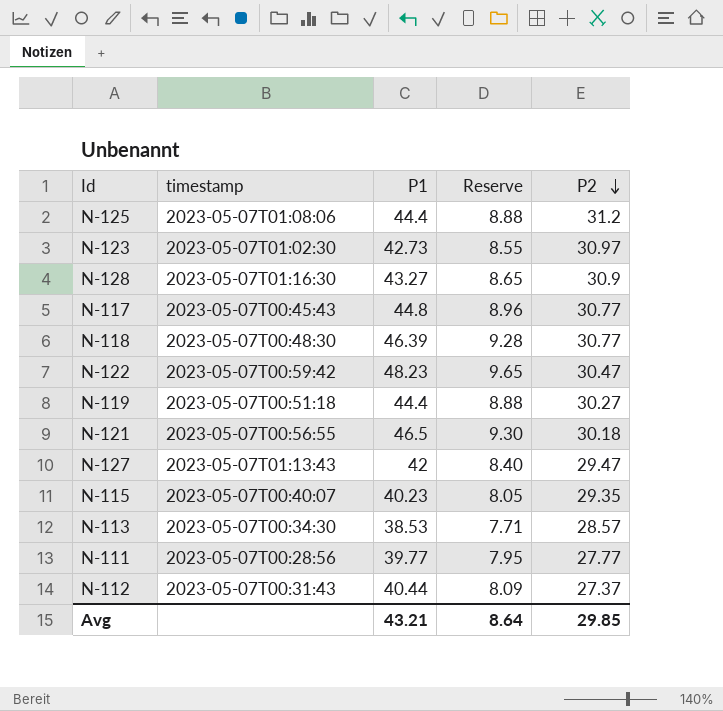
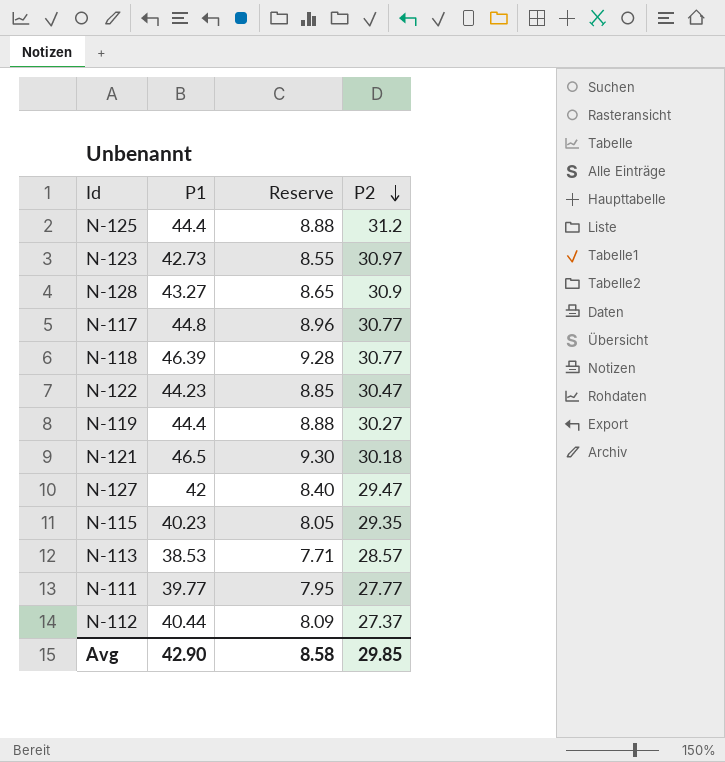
column timestamp | position: 2 -> none
N-122 | P1: 48.23 -> 44.23
N-122 | Reserve: 9.65 -> 8.85
Avg | P1: 43.21 -> 42.90
Avg | Reserve: 8.64 -> 8.58

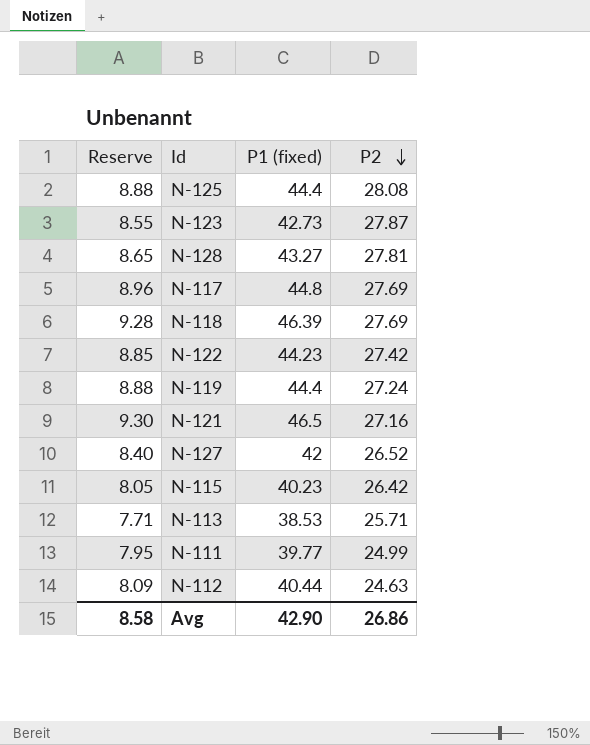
column Reserve | position: 3 -> 1
column name: P1 -> P1 (fixed)
N-125 | P2: 31.2 -> 28.08
N-123 | P2: 30.97 -> 27.87
N-128 | P2: 30.9 -> 27.81
N-117 | P2: 30.77 -> 27.69
N-118 | P2: 30.77 -> 27.69
N-122 | P2: 30.47 -> 27.42
N-119 | P2: 30.27 -> 27.24
N-121 | P2: 30.18 -> 27.16
N-127 | P2: 29.47 -> 26.52
N-115 | P2: 29.35 -> 26.42
N-113 | P2: 28.57 -> 25.71
N-111 | P2: 27.77 -> 24.99
N-112 | P2: 27.37 -> 24.63
Avg | P2: 29.85 -> 26.86

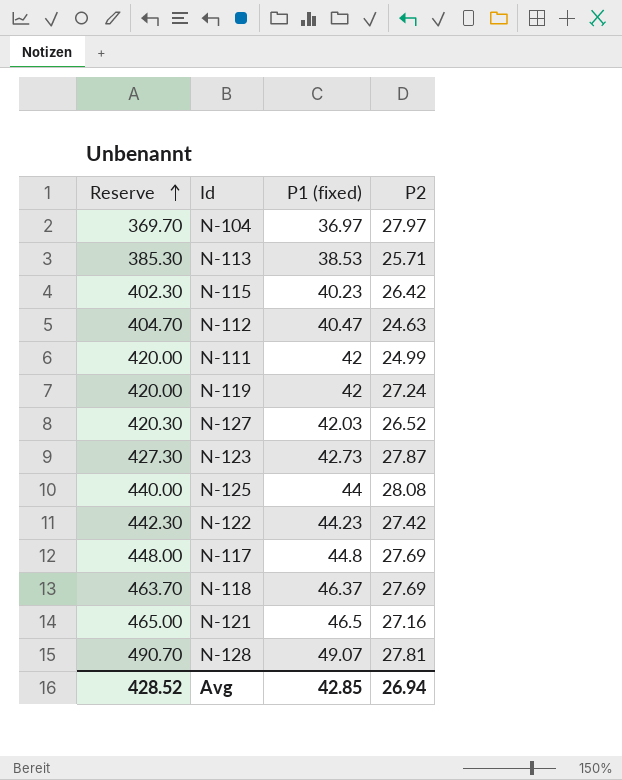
row order: P2 descending -> Reserve ascending
column Reserve | formula: [P1 (fixed)] * 0.2 -> [P1 (fixed)] * 10
row N-104: none -> 369.70 | 36.97 | 27.97
N-112 | P1 (fixed): 40.44 -> 40.47
N-111 | P1 (fixed): 39.77 -> 42
N-119 | P1 (fixed): 44.4 -> 42
N-127 | P1 (fixed): 42 -> 42.03
N-125 | P1 (fixed): 44.4 -> 44
N-118 | P1 (fixed): 46.39 -> 46.37
N-128 | P1 (fixed): 43.27 -> 49.07
Avg | Reserve: 8.58 -> 428.52
Avg | P1 (fixed): 42.90 -> 42.85
Avg | P2: 26.86 -> 26.94

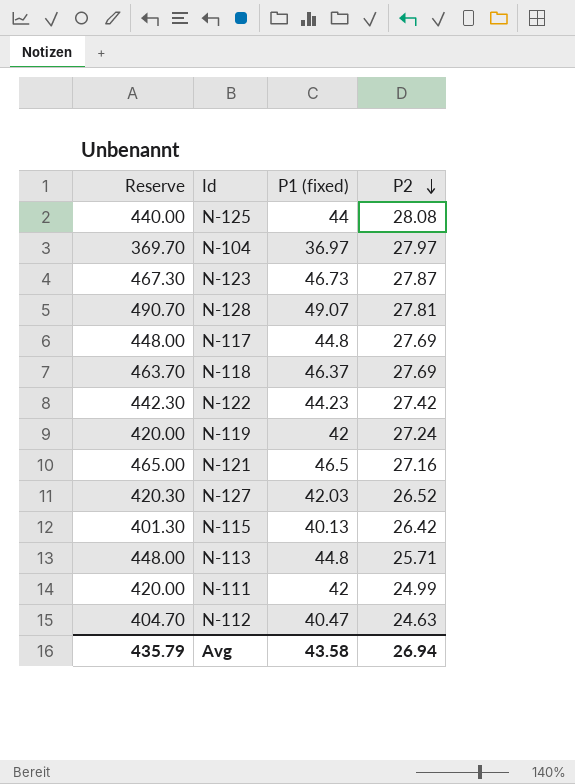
row order: Reserve ascending -> P2 descending
N-123 | Reserve: 427.30 -> 467.30
N-123 | P1 (fixed): 42.73 -> 46.73
N-115 | Reserve: 402.30 -> 401.30
N-115 | P1 (fixed): 40.23 -> 40.13
N-113 | Reserve: 385.30 -> 448.00
N-113 | P1 (fixed): 38.53 -> 44.8
Avg | Reserve: 428.52 -> 435.79
Avg | P1 (fixed): 42.85 -> 43.58

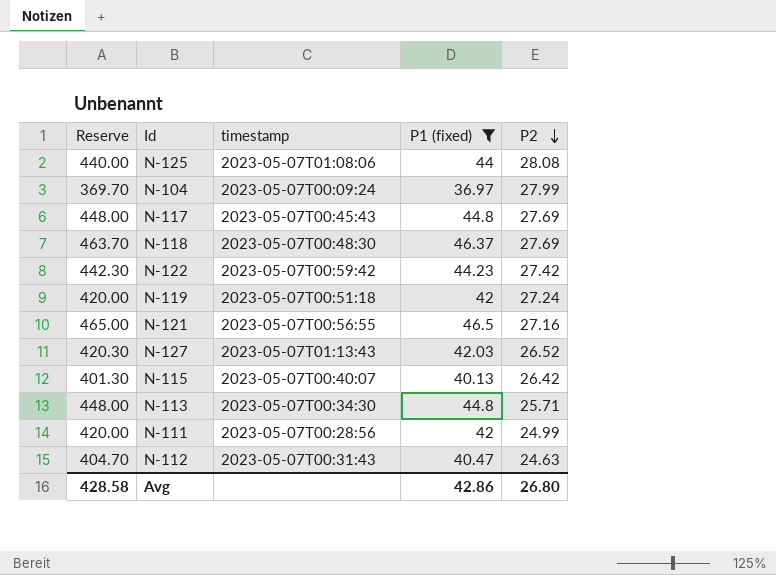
filter: none -> P1 (fixed) <= 46.5
column timestamp | position: none -> 3
N-104 | P2: 27.97 -> 27.99
Avg | Reserve: 435.79 -> 428.58
Avg | P1 (fixed): 43.58 -> 42.86
Avg | P2: 26.94 -> 26.80

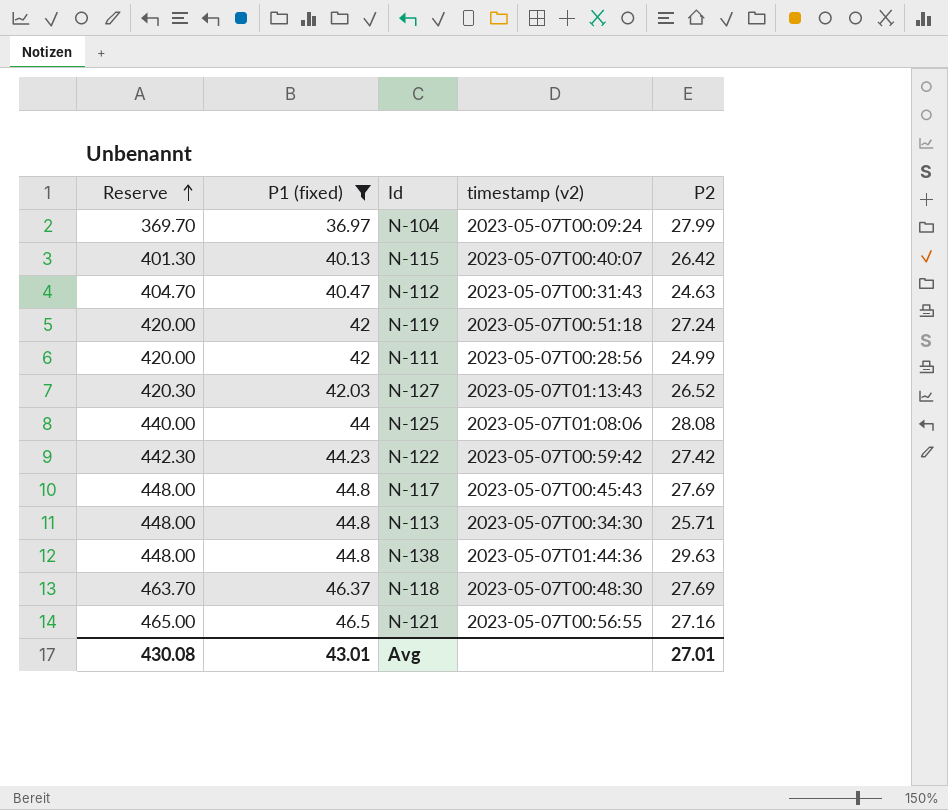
row order: P2 descending -> Reserve ascending
column P1 (fixed) | position: 4 -> 2
column name: timestamp -> timestamp (v2)
row N-138: none -> 448.00 | 44.8 | 2023-05-07T01:44:36 | 29.63
Avg | Reserve: 428.58 -> 430.08
Avg | P1 (fixed): 42.86 -> 43.01
Avg | P2: 26.80 -> 27.01

